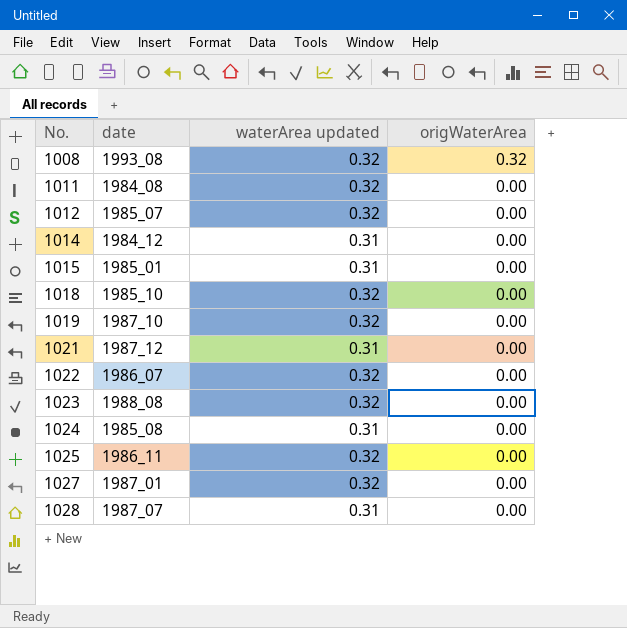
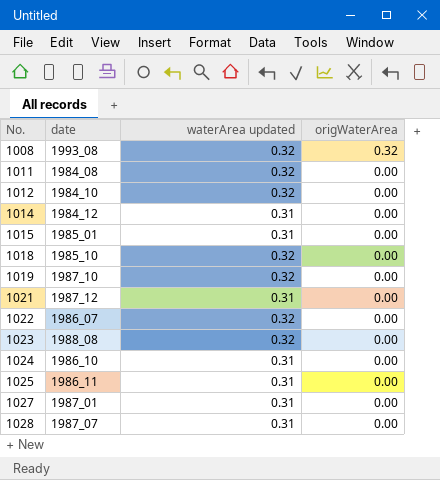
1012 | date: 1985_07 -> 1984_10
1024 | date: 1985_08 -> 1986_10
1025 | waterArea updated: 0.32 -> 0.31
1027 | waterArea updated: 0.32 -> 0.31

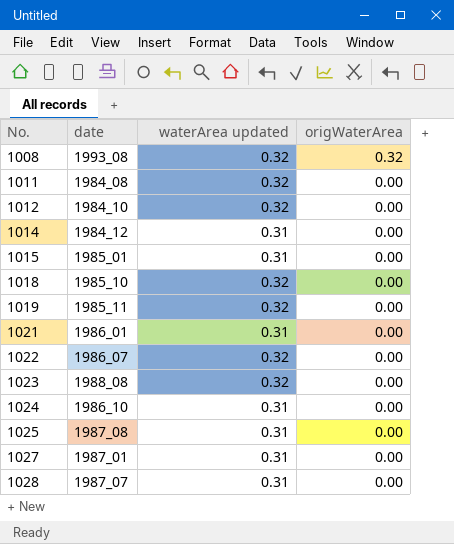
1019 | date: 1987_10 -> 1985_11
1021 | date: 1987_12 -> 1986_01
1025 | date: 1986_11 -> 1987_08

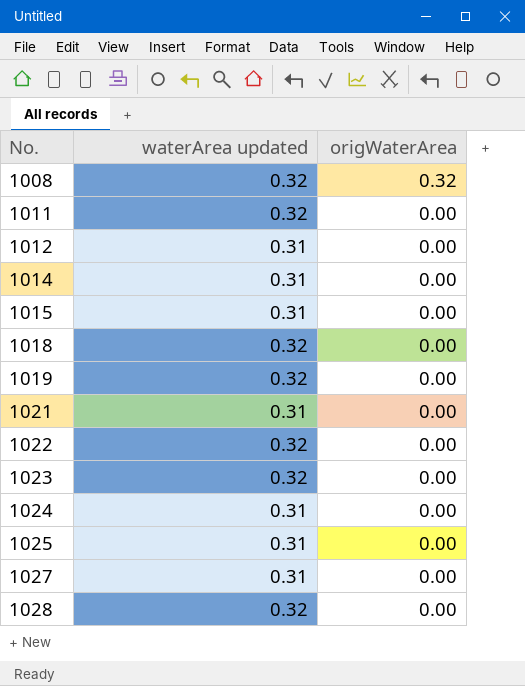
column date | position: 2 -> none
1012 | waterArea updated: 0.32 -> 0.31
1028 | waterArea updated: 0.31 -> 0.32

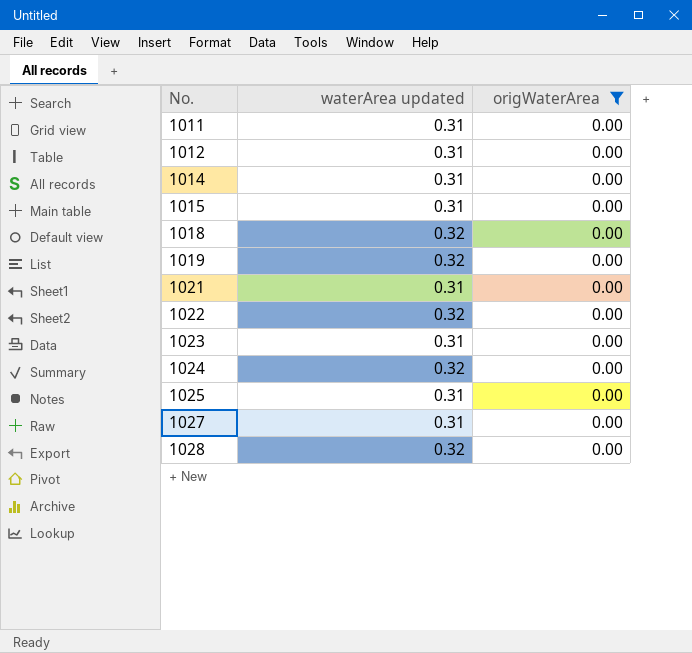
filter: none -> origWaterArea = 0.00
1011 | waterArea updated: 0.32 -> 0.31
1023 | waterArea updated: 0.32 -> 0.31
1024 | waterArea updated: 0.31 -> 0.32

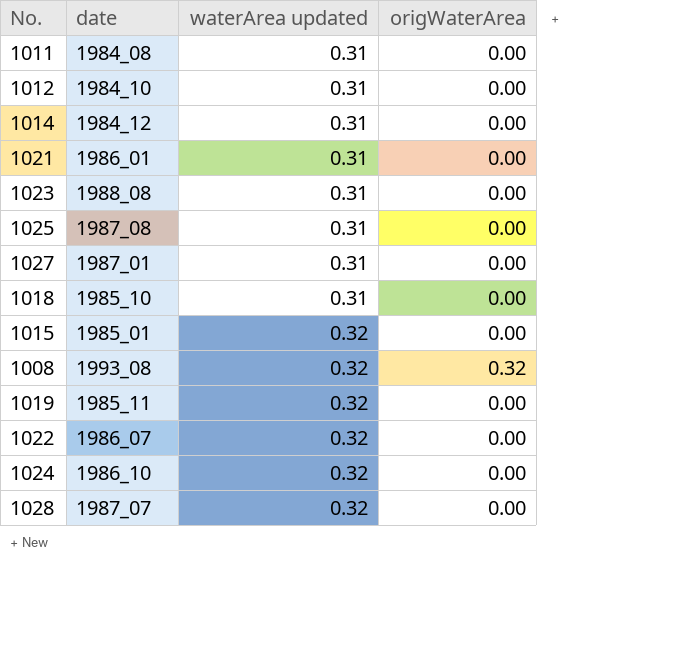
filter: origWaterArea = 0.00 -> none
row order: No. ascending -> waterArea updated ascending
column date | position: none -> 2
1018 | waterArea updated: 0.32 -> 0.31
1015 | waterArea updated: 0.31 -> 0.32

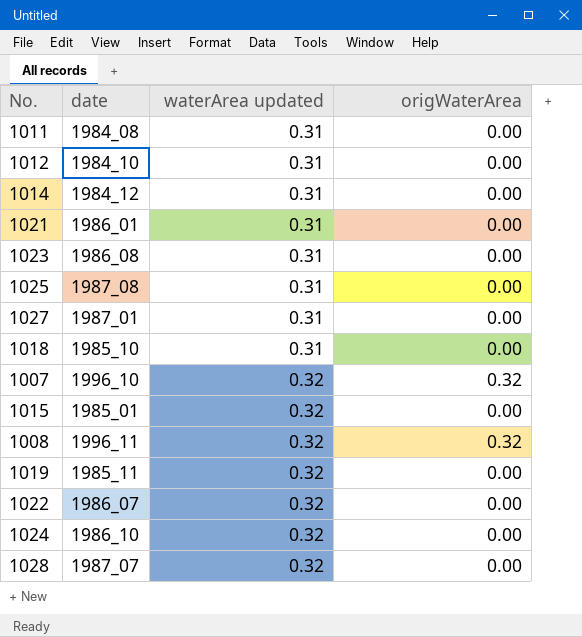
1023 | date: 1988_08 -> 1986_08
row 1007: none -> 1996_10 | 0.32 | 0.32
1008 | date: 1993_08 -> 1996_11

